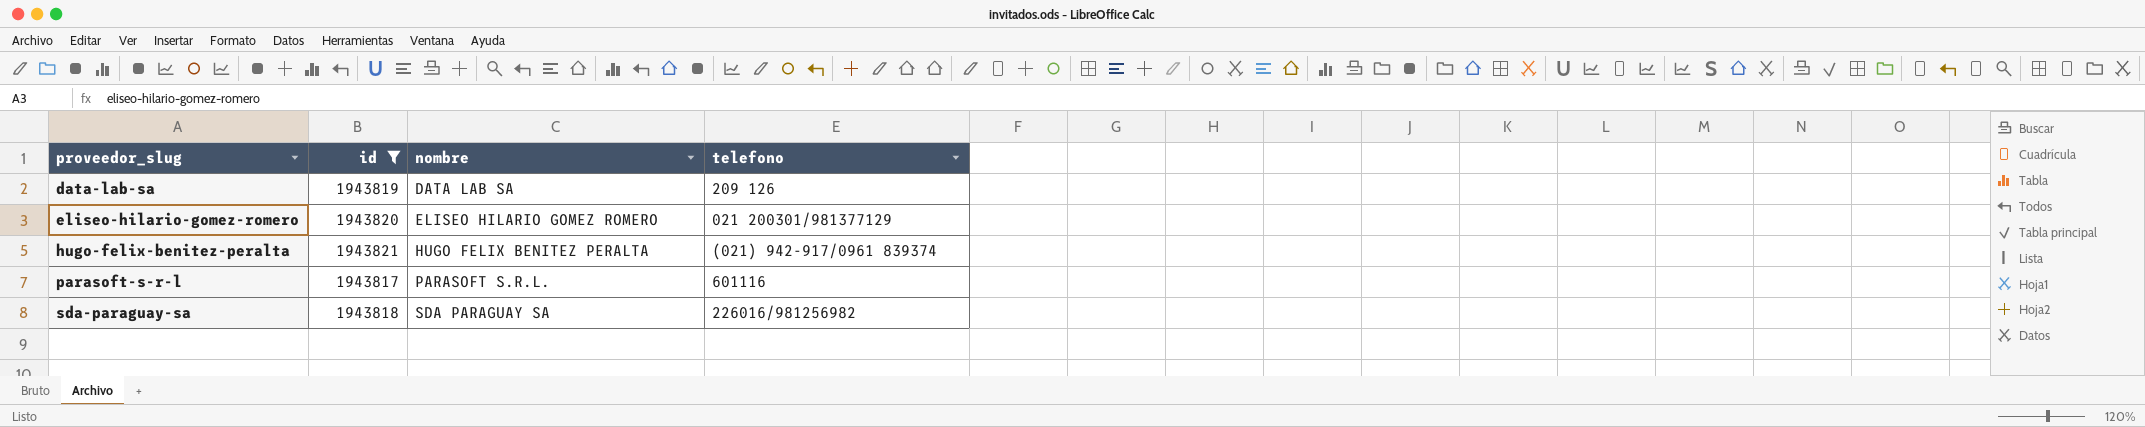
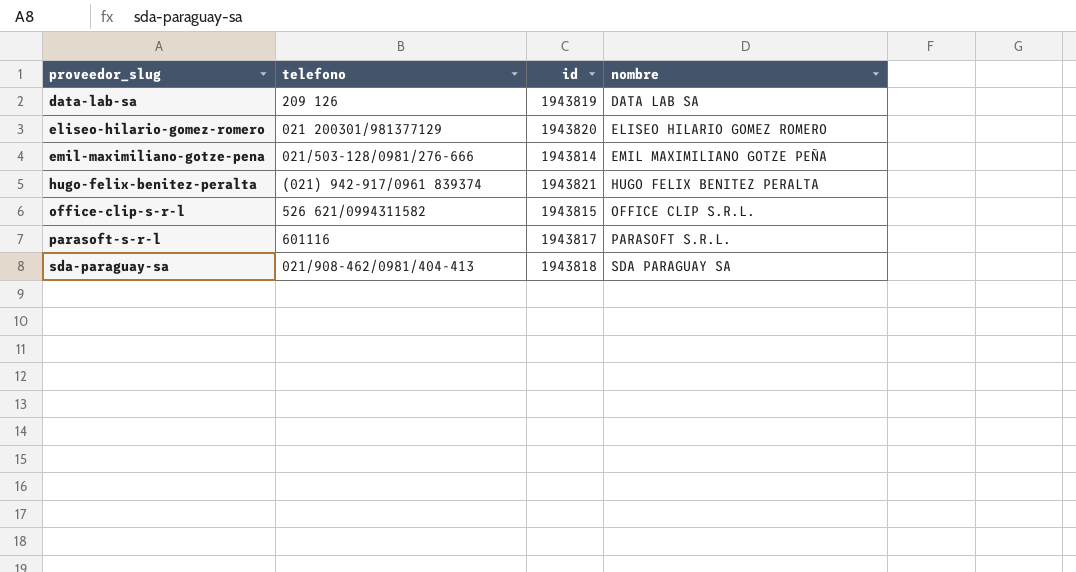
filter: id >= 1943817 -> none
column telefono | position: 4 -> 2
sda-paraguay-sa | telefono: 226016/981256982 -> 021/908-462/0981/404-413

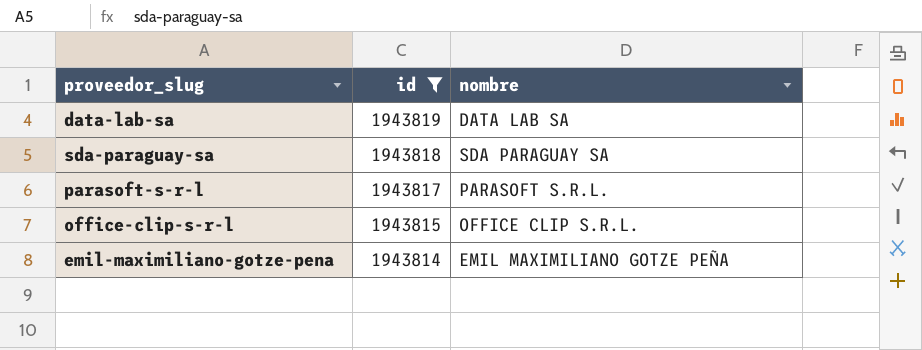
filter: none -> id <= 1943819
row order: proveedor_slug ascending -> id descending
column telefono | position: 2 -> none

